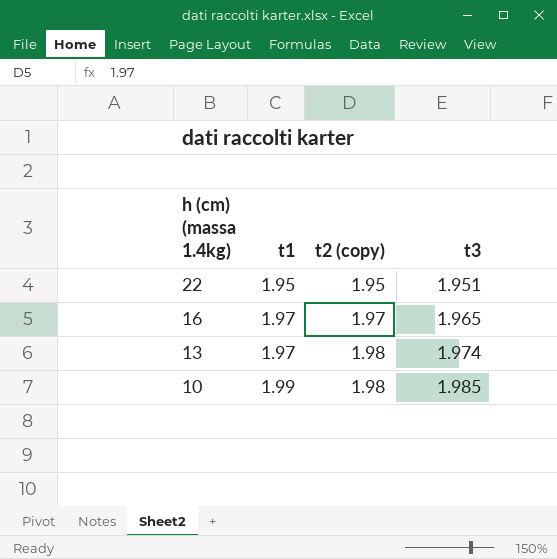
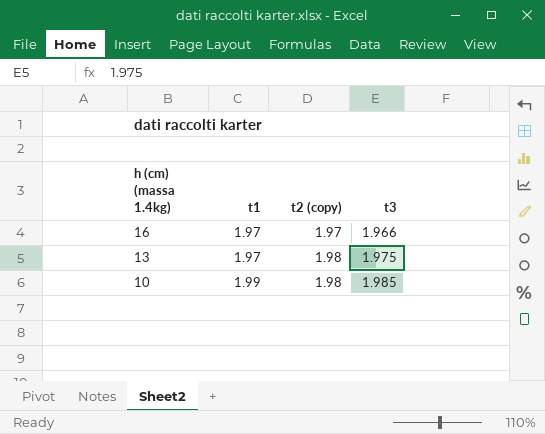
row 22: 1.95 | 1.95 | 1.951 -> none
16 | t3: 1.965 -> 1.966
13 | t3: 1.974 -> 1.975

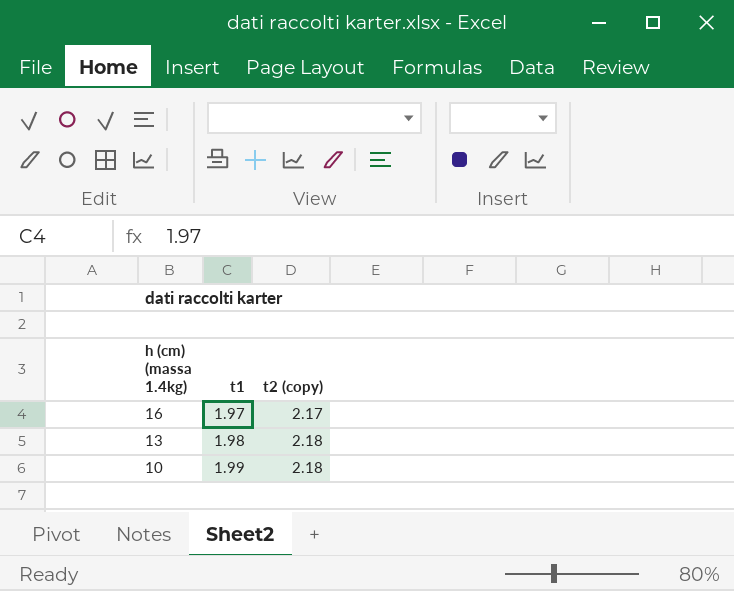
column t3 | position: 4 -> none
16 | t2 (copy): 1.97 -> 2.17
13 | t1: 1.97 -> 1.98
13 | t2 (copy): 1.98 -> 2.18
10 | t2 (copy): 1.98 -> 2.18

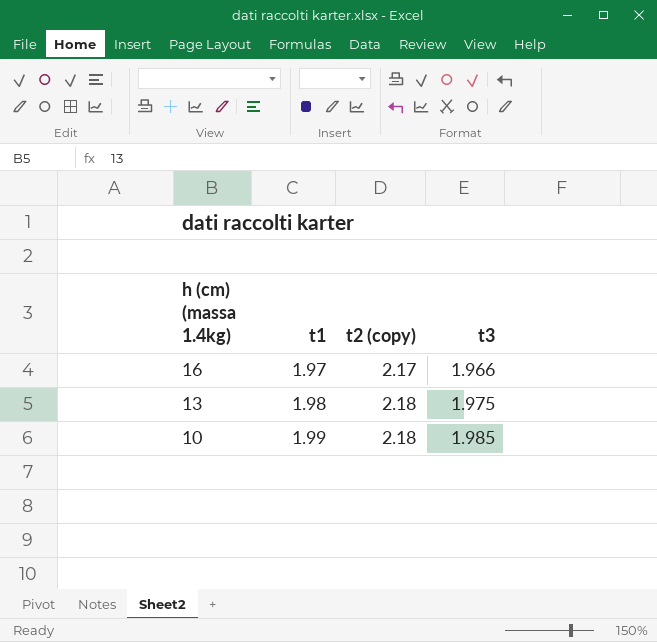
column t3 | position: none -> 4

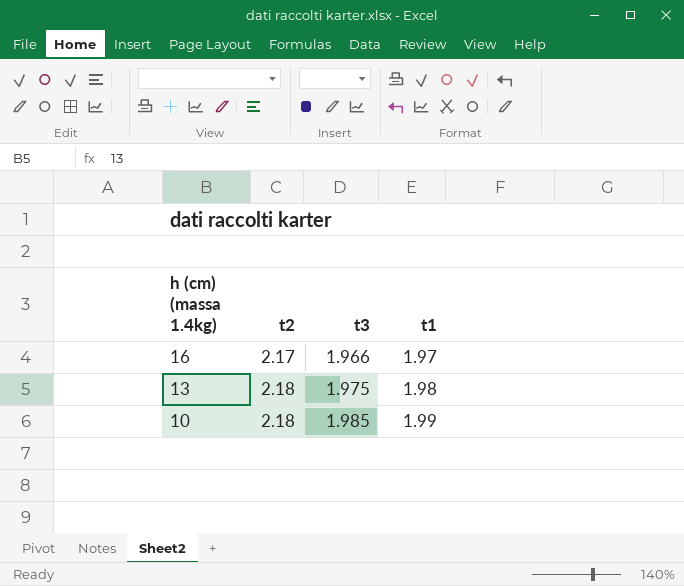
column name: t2 (copy) -> t2
column t1 | position: 2 -> 4

